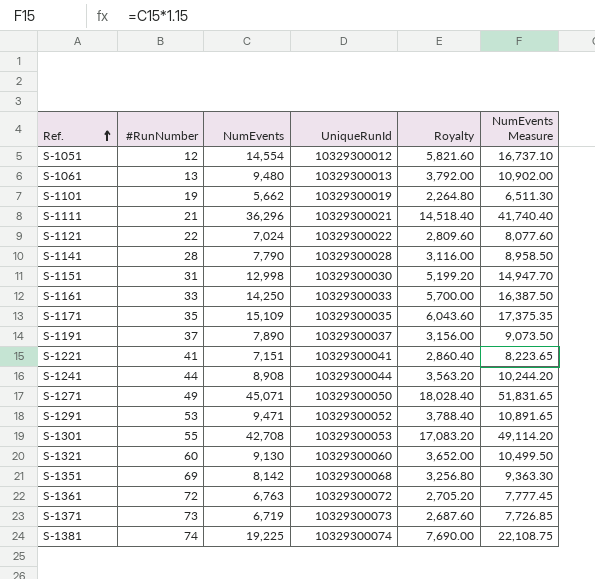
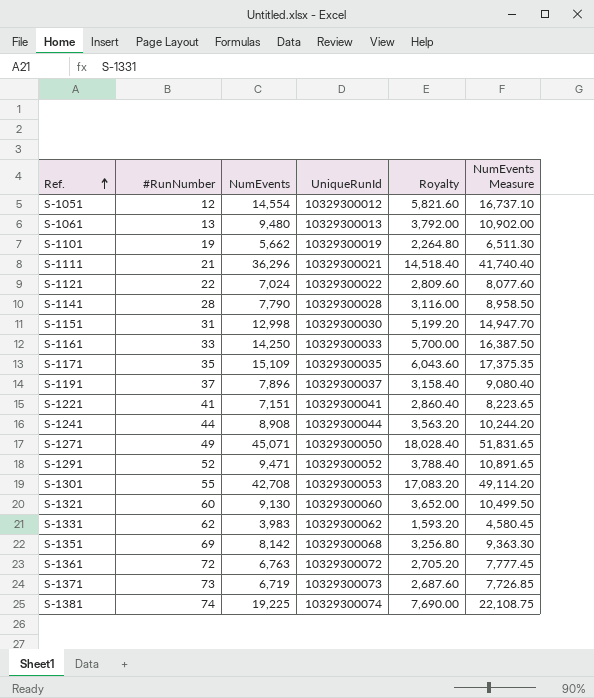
S-1191 | NumEvents: 7,890 -> 7,896
S-1191 | Royalty: 3,156.00 -> 3,158.40
S-1191 | NumEvents Measure: 9,073.50 -> 9,080.40
S-1291 | #RunNumber: 53 -> 52
row S-1331: none -> 62 | 3,983 | 10329300062 | 1,593.20 | 4,580.45

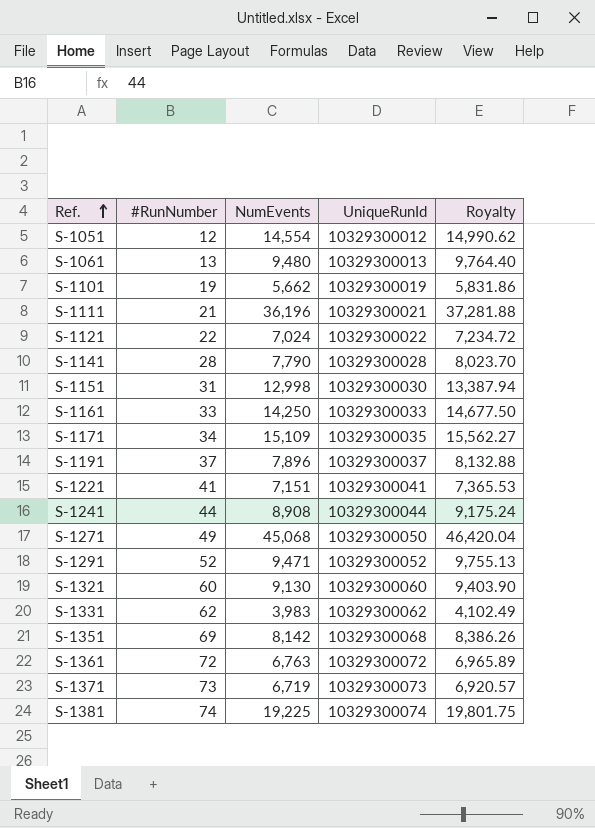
column NumEvents Measure | formula: [NumEvents] * 1.15 -> none
column Royalty | formula: [NumEvents] * 0.4 -> [NumEvents] * 1.03
row S-1301: 55 | 42,708 | 10329300053 | 17,083.20 | 49,114.20 -> none
S-1111 | NumEvents: 36,296 -> 36,196
S-1171 | #RunNumber: 35 -> 34
S-1271 | NumEvents: 45,071 -> 45,068

